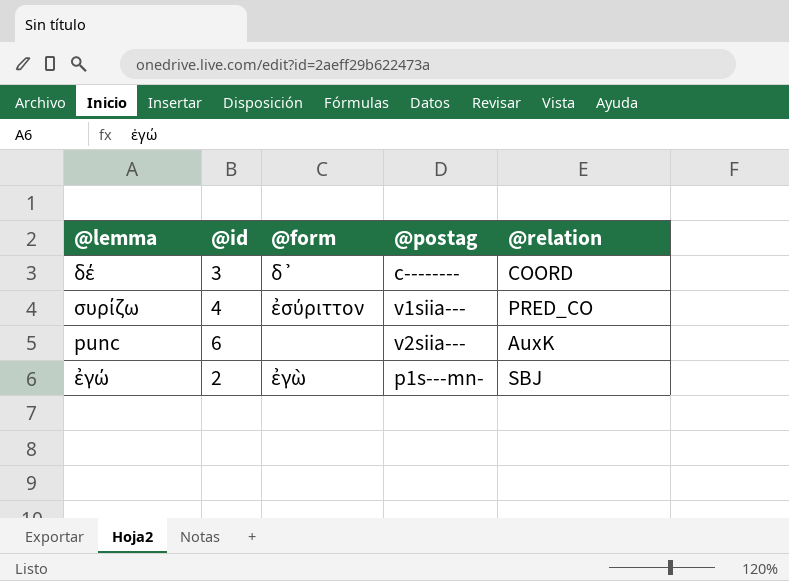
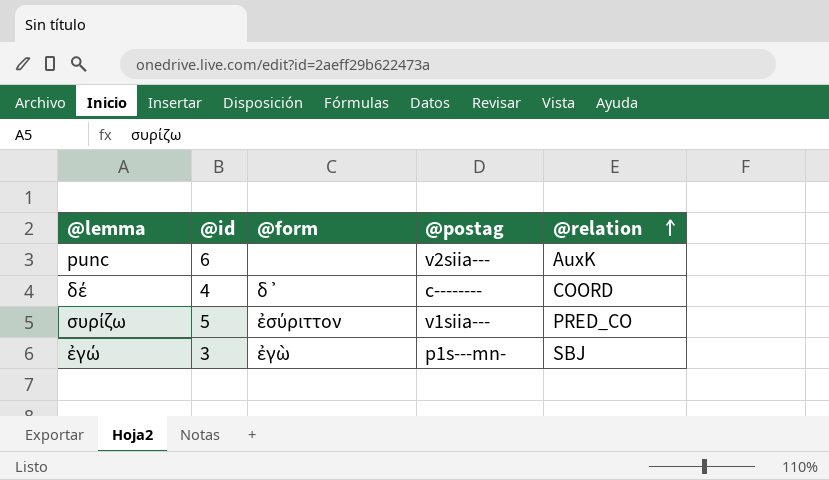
row order: none -> @relation ascending
δέ | @id: 3 -> 4
συρίζω | @id: 4 -> 5
ἐγώ | @id: 2 -> 3

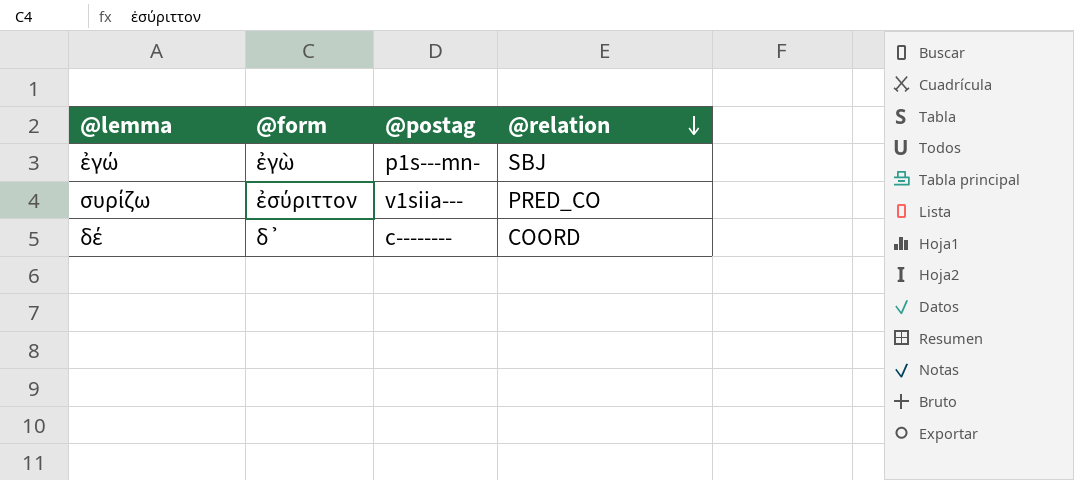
row order: @relation ascending -> @relation descending
column @id | position: 2 -> none
row punc: 6 | none | v2siia--- | AuxK -> none

